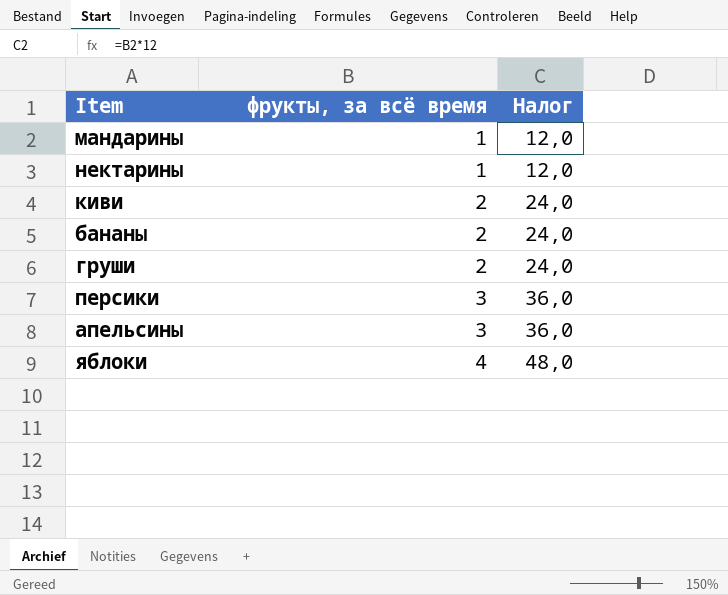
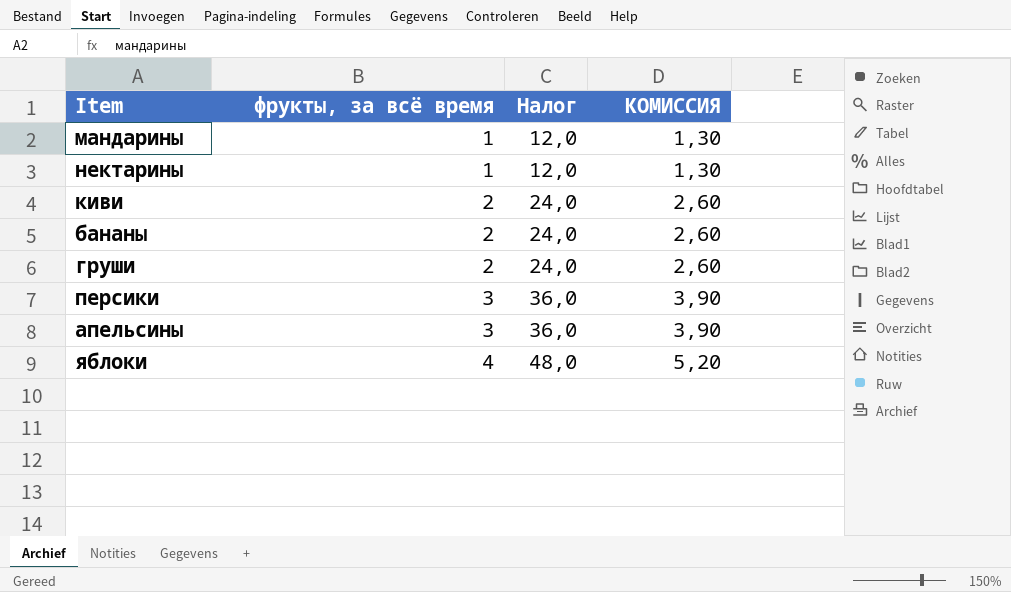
column КОМИССИЯ | formula: none -> [фрукты, за всё время] * 1,3

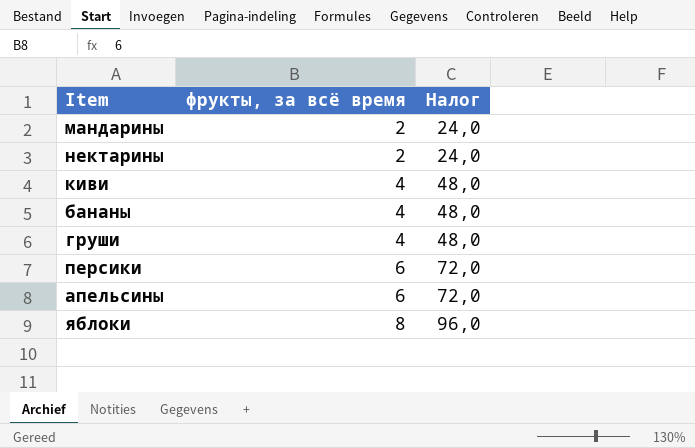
column КОМИССИЯ | formula: [фрукты, за всё время] * 1,3 -> none
мандарины | фрукты, за всё время: 1 -> 2
мандарины | Налог: 12,0 -> 24,0
нектарины | фрукты, за всё время: 1 -> 2
нектарины | Налог: 12,0 -> 24,0
киви | фрукты, за всё время: 2 -> 4
киви | Налог: 24,0 -> 48,0
бананы | фрукты, за всё время: 2 -> 4
бананы | Налог: 24,0 -> 48,0
груши | фрукты, за всё время: 2 -> 4
груши | Налог: 24,0 -> 48,0
персики | фрукты, за всё время: 3 -> 6
персики | Налог: 36,0 -> 72,0
апельсины | фрукты, за всё время: 3 -> 6
апельсины | Налог: 36,0 -> 72,0
яблоки | фрукты, за всё время: 4 -> 8
яблоки | Налог: 48,0 -> 96,0

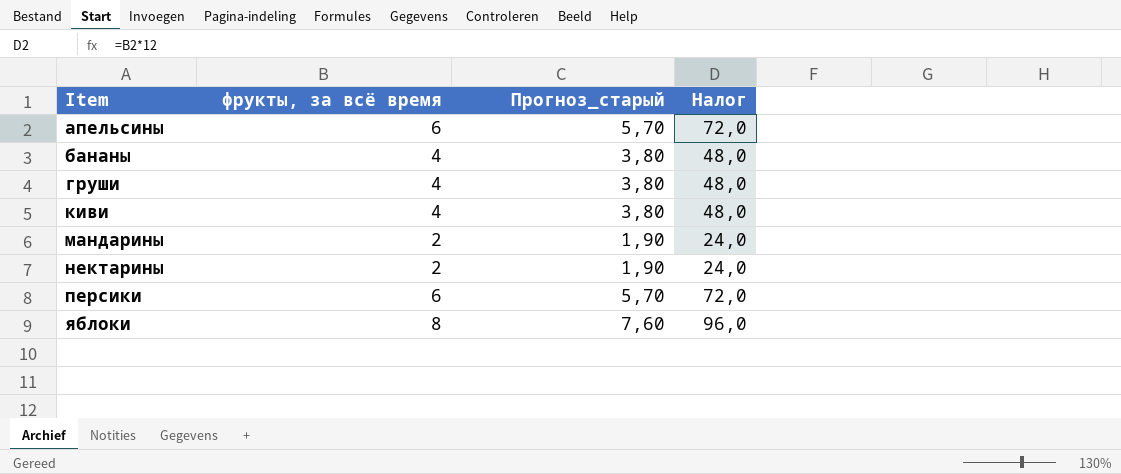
row order: фрукты, за всё время ascending -> Item ascending
column Прогноз_старый | formula: none -> [фрукты, за всё время] * 0,95

